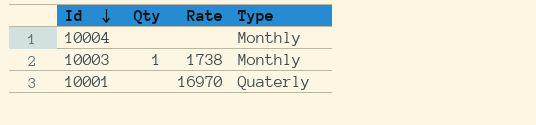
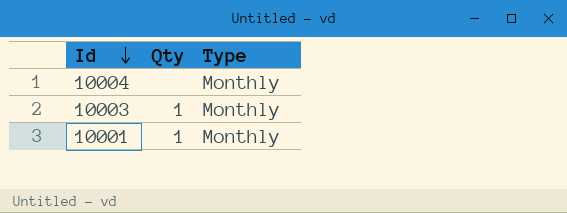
column Rate | position: 3 -> none
10001 | Qty: none -> 1
10001 | Type: Quaterly -> Monthly

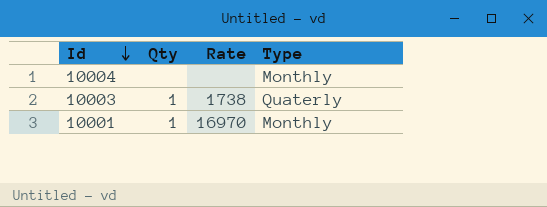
column Rate | position: none -> 3
10003 | Type: Monthly -> Quaterly

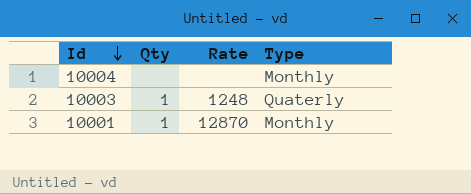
10003 | Rate: 1738 -> 1248
10001 | Rate: 16970 -> 12870

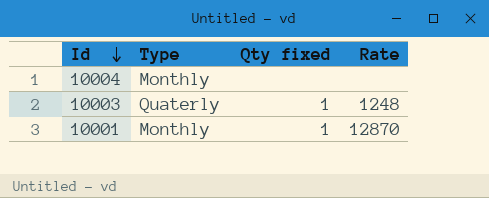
column Type | position: 4 -> 2
column name: Qty -> Qty fixed

